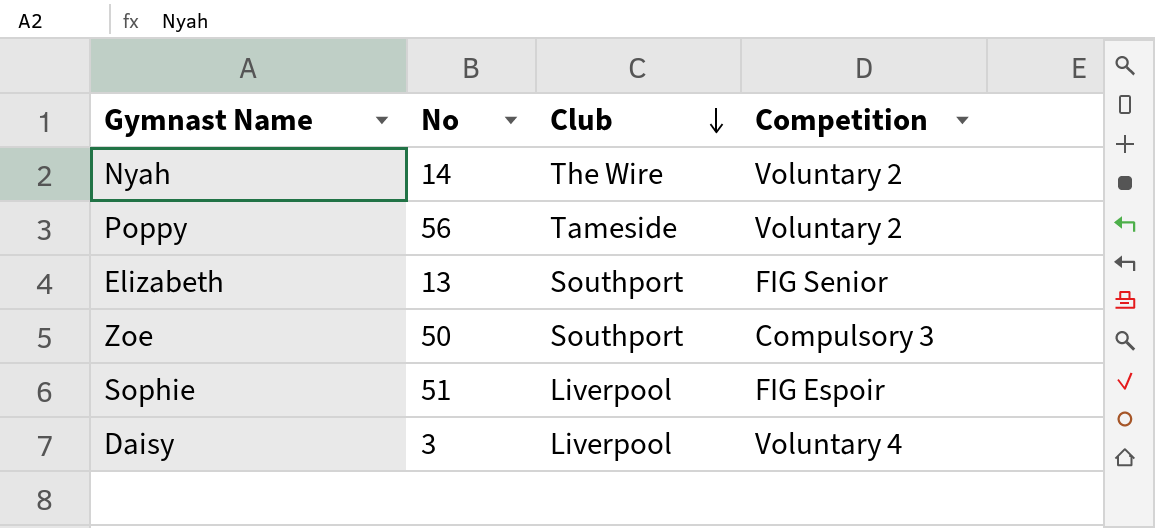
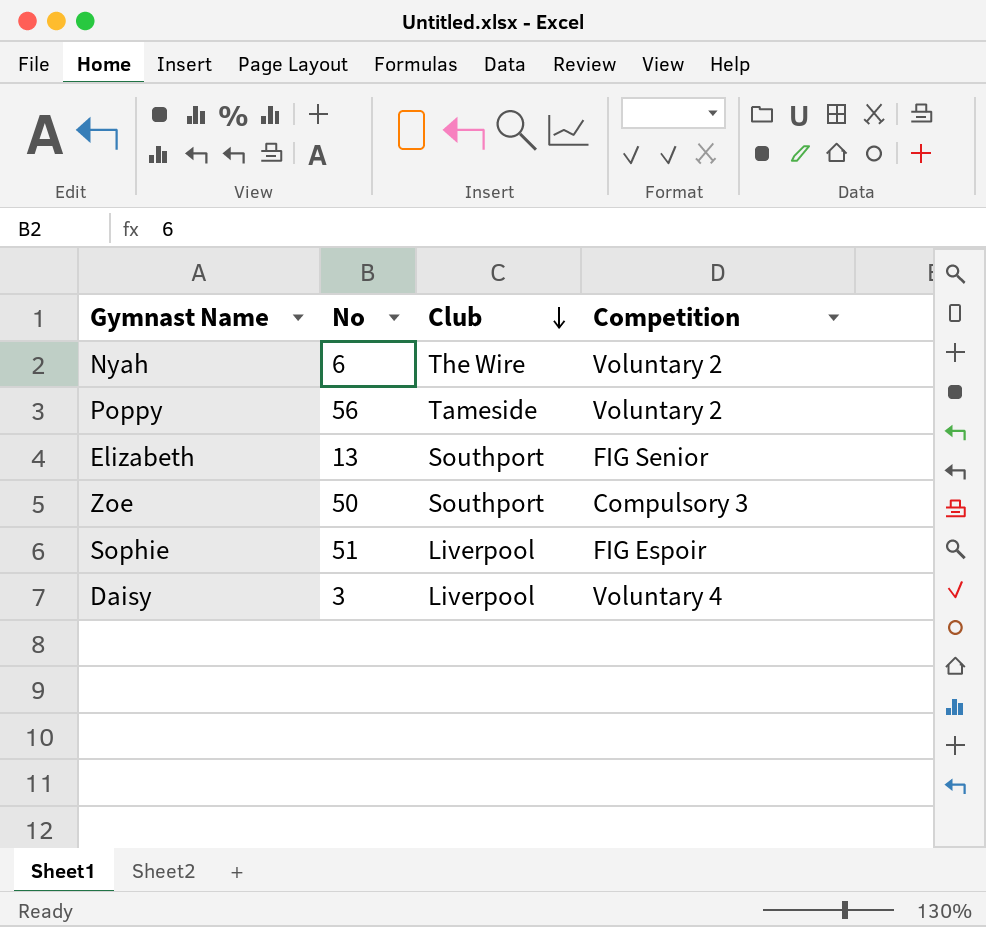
Nyah | No: 14 -> 6

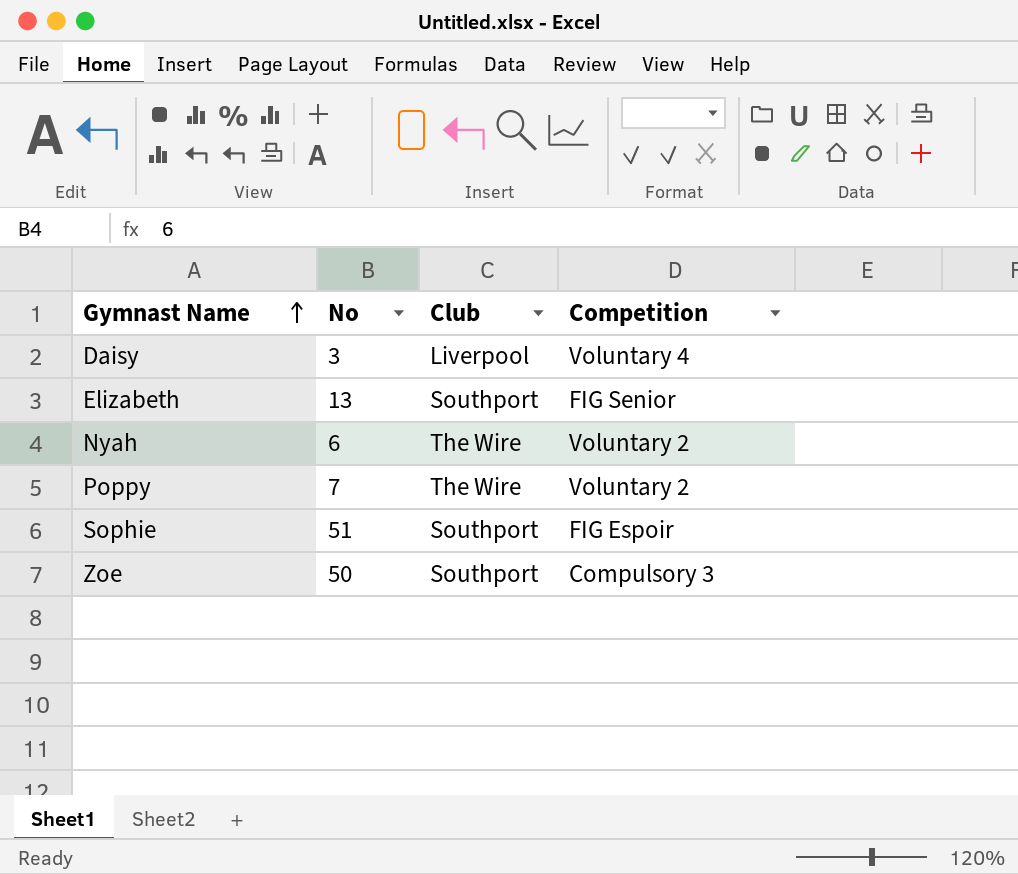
row order: Club descending -> Gymnast Name ascending
Poppy | No: 56 -> 7
Poppy | Club: Tameside -> The Wire
Sophie | Club: Liverpool -> Southport

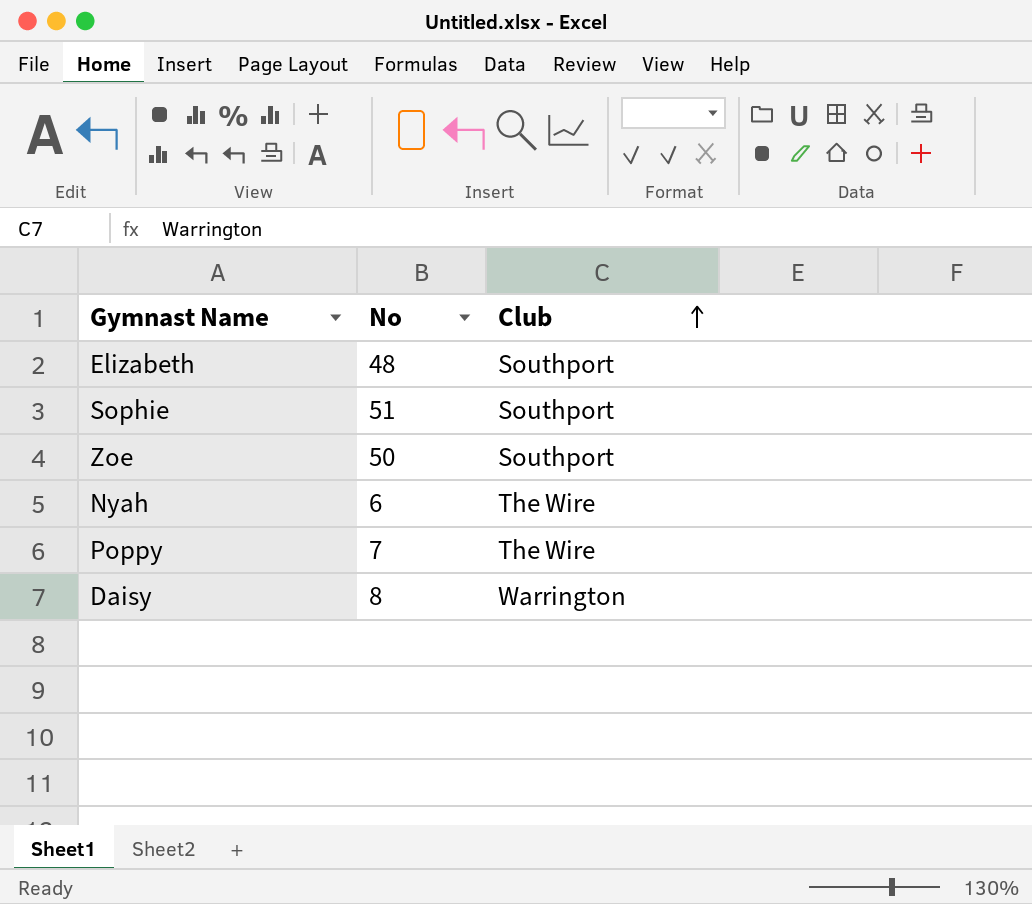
row order: Gymnast Name ascending -> Club ascending
column Competition | position: 4 -> none
Elizabeth | No: 13 -> 48
Daisy | No: 3 -> 8
Daisy | Club: Liverpool -> Warrington

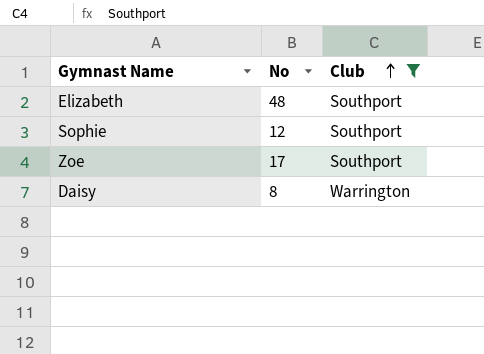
filter: none -> Club != The Wire
Sophie | No: 51 -> 12
Zoe | No: 50 -> 17

